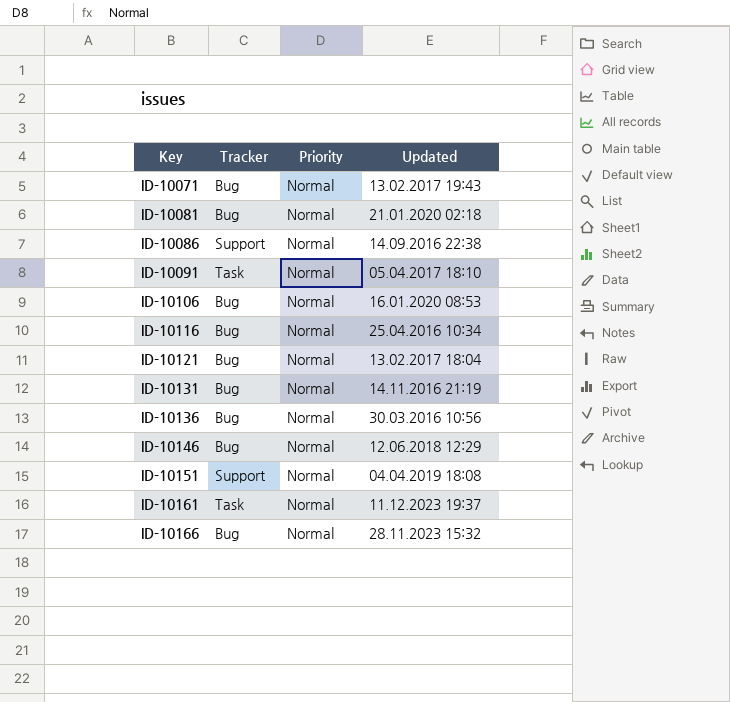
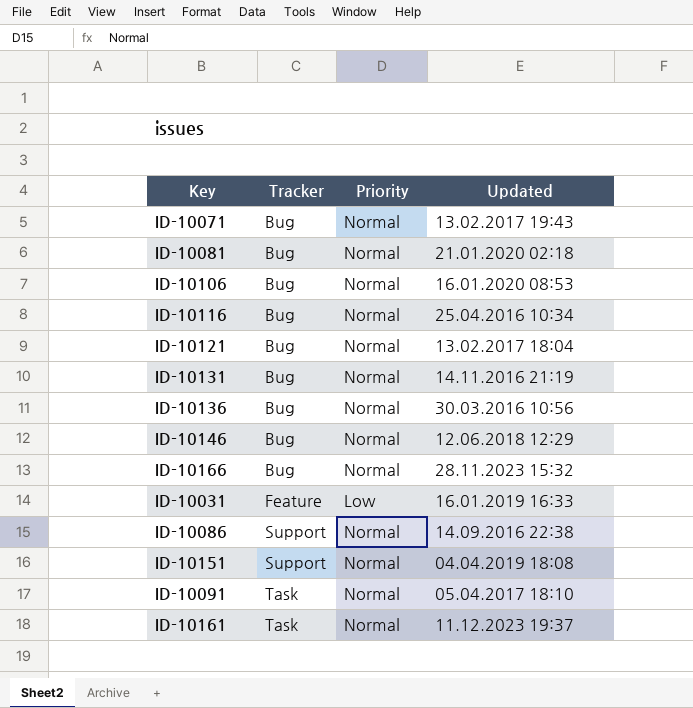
row order: Key ascending -> Tracker ascending
row ID-10031: none -> Feature | Low | 16.01.2019 16:33

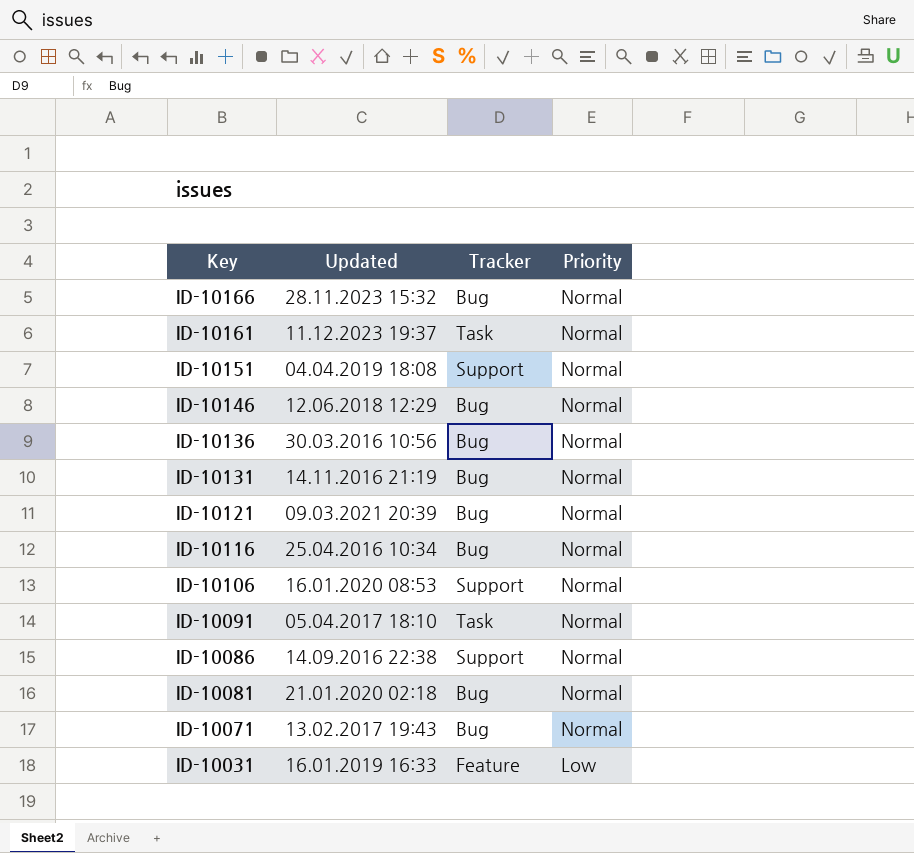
row order: Tracker ascending -> Key descending
column Updated | position: 4 -> 2
ID-10121 | Updated: 13.02.2017 18:04 -> 09.03.2021 20:39
ID-10106 | Tracker: Bug -> Support

